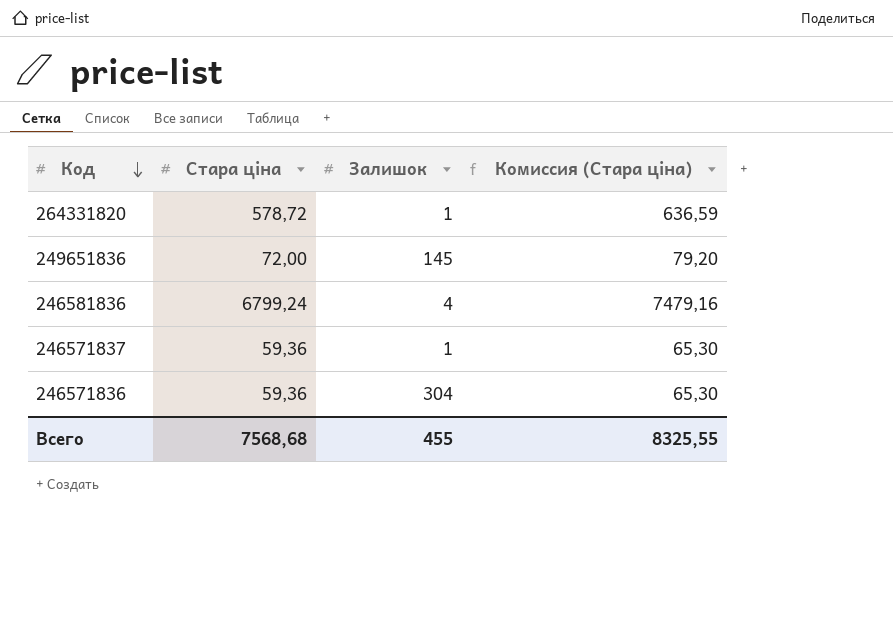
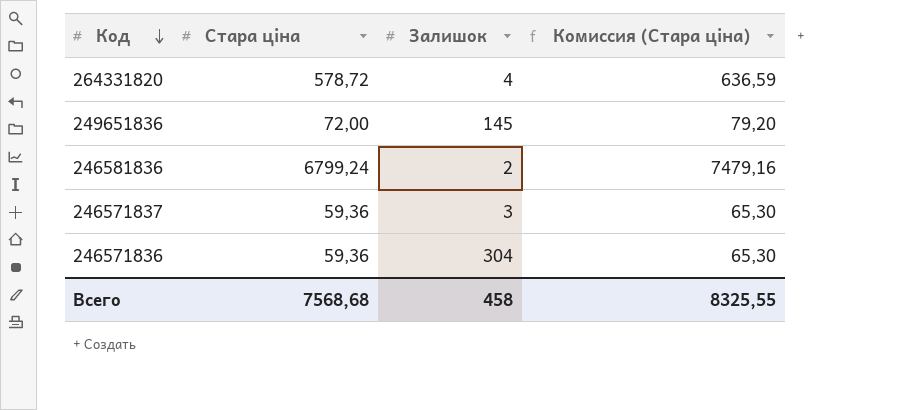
264331820 | Залишок: 1 -> 4
246581836 | Залишок: 4 -> 2
246571837 | Залишок: 1 -> 3
Всего | Залишок: 455 -> 458

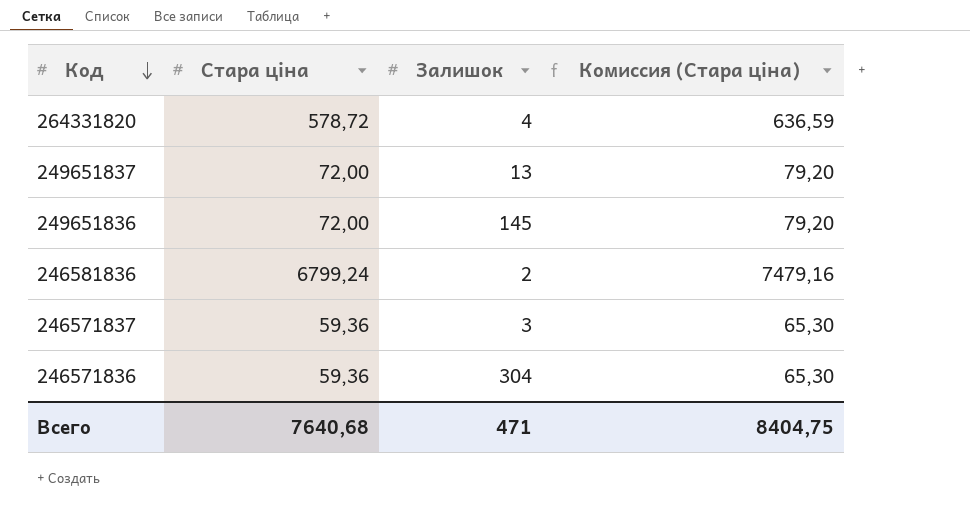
row 249651837: none -> 72,00 | 13 | 79,20
Всего | Стара ціна: 7568,68 -> 7640,68
Всего | Залишок: 458 -> 471
Всего | Комиссия (Стара ціна): 8325,55 -> 8404,75

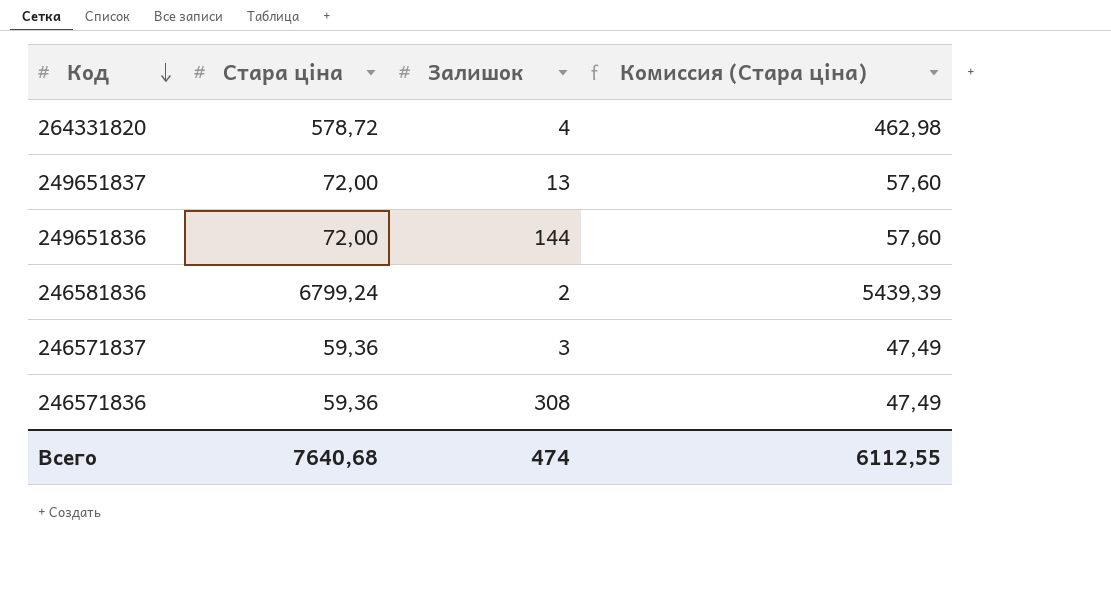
column Комиссия (Стара ціна) | formula: [Стара ціна] * 1,1 -> [Стара ціна] * 0,8
249651836 | Залишок: 145 -> 144
246571836 | Залишок: 304 -> 308
Всего | Залишок: 471 -> 474
Всего | Комиссия (Стара ціна): 8404,75 -> 6112,55

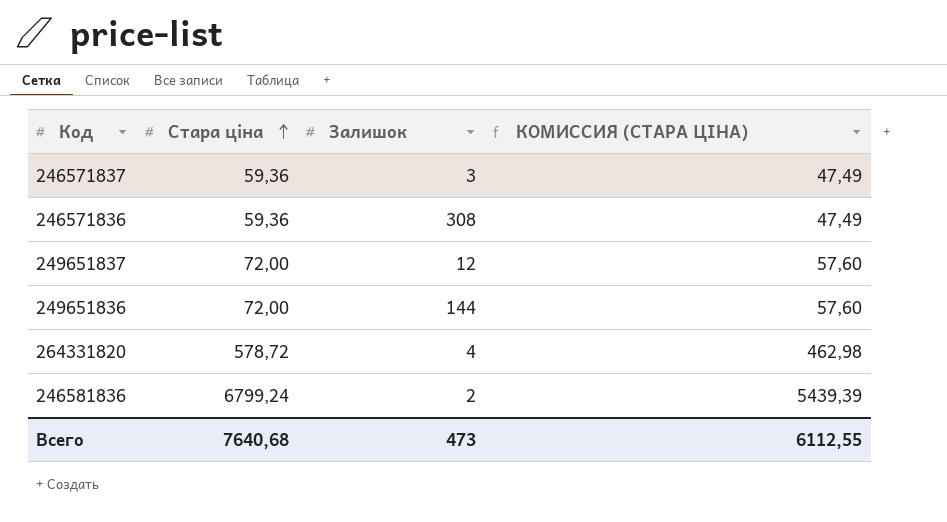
row order: Код descending -> Стара ціна ascending
column name: Комиссия (Стара ціна) -> КОМИССИЯ (СТАРА ЦІНА)
249651837 | Залишок: 13 -> 12
Всего | Залишок: 474 -> 473

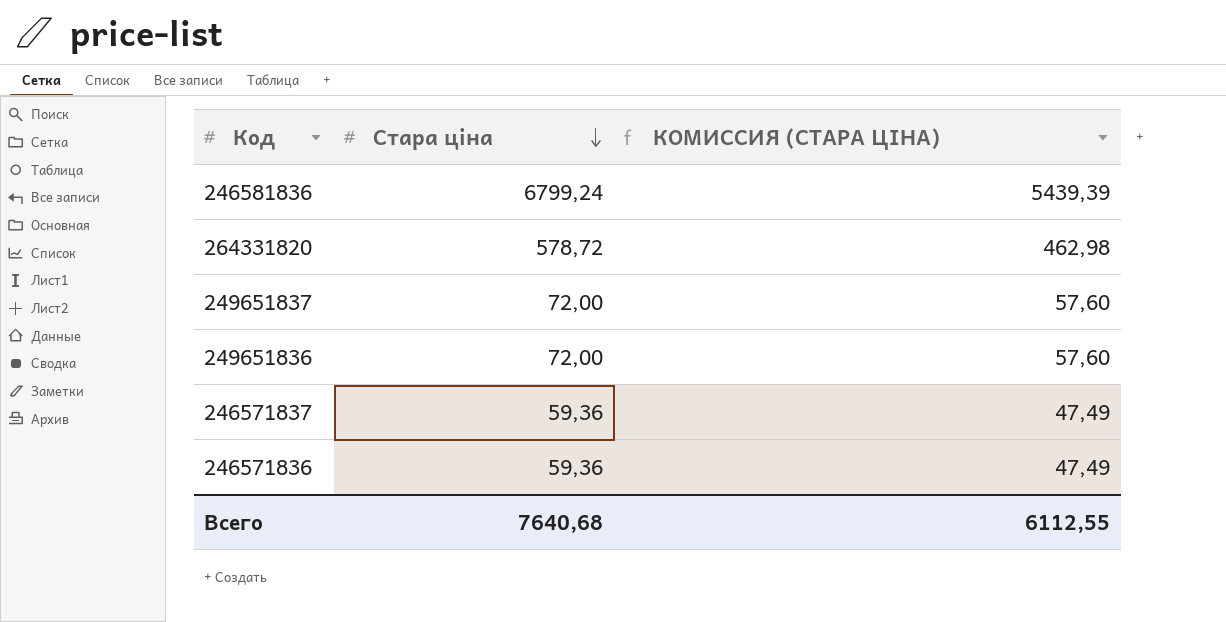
row order: Стара ціна ascending -> Стара ціна descending
column Залишок | position: 3 -> none

